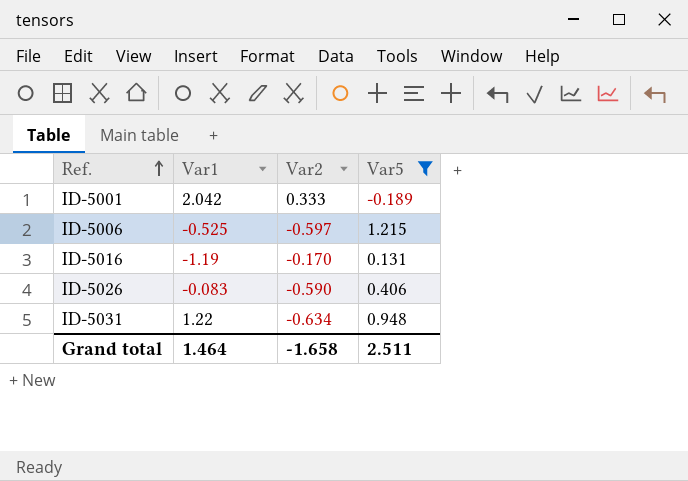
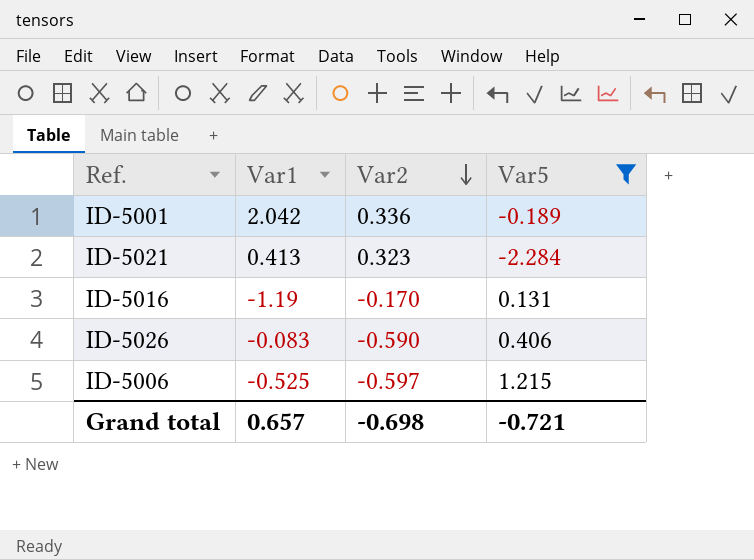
row order: Ref. ascending -> Var2 descending
row ID-5031: 1.22 | -0.634 | 0.948 -> none
ID-5001 | Var2: 0.333 -> 0.336
row ID-5021: none -> 0.413 | 0.323 | -2.284
Grand total | Var1: 1.464 -> 0.657
Grand total | Var2: -1.658 -> -0.698
Grand total | Var5: 2.511 -> -0.721

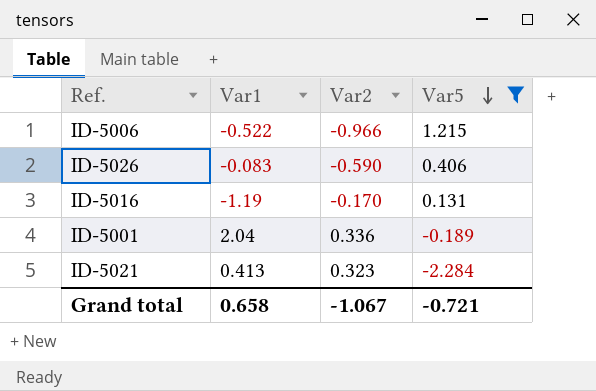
row order: Var2 descending -> Var5 descending
ID-5006 | Var1: -0.525 -> -0.522
ID-5006 | Var2: -0.597 -> -0.966
ID-5001 | Var1: 2.042 -> 2.04
Grand total | Var1: 0.657 -> 0.658
Grand total | Var2: -0.698 -> -1.067

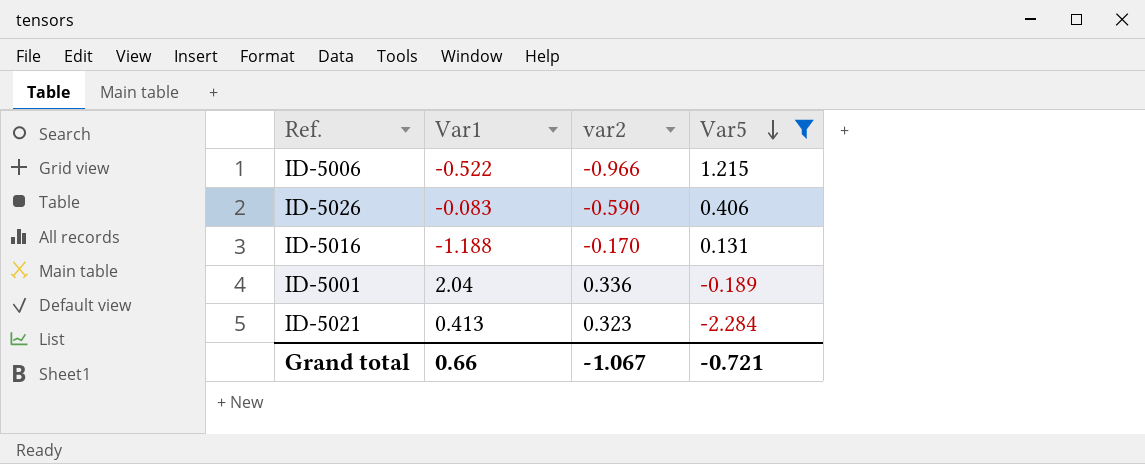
column name: Var2 -> var2
ID-5016 | Var1: -1.19 -> -1.188
Grand total | Var1: 0.658 -> 0.66

